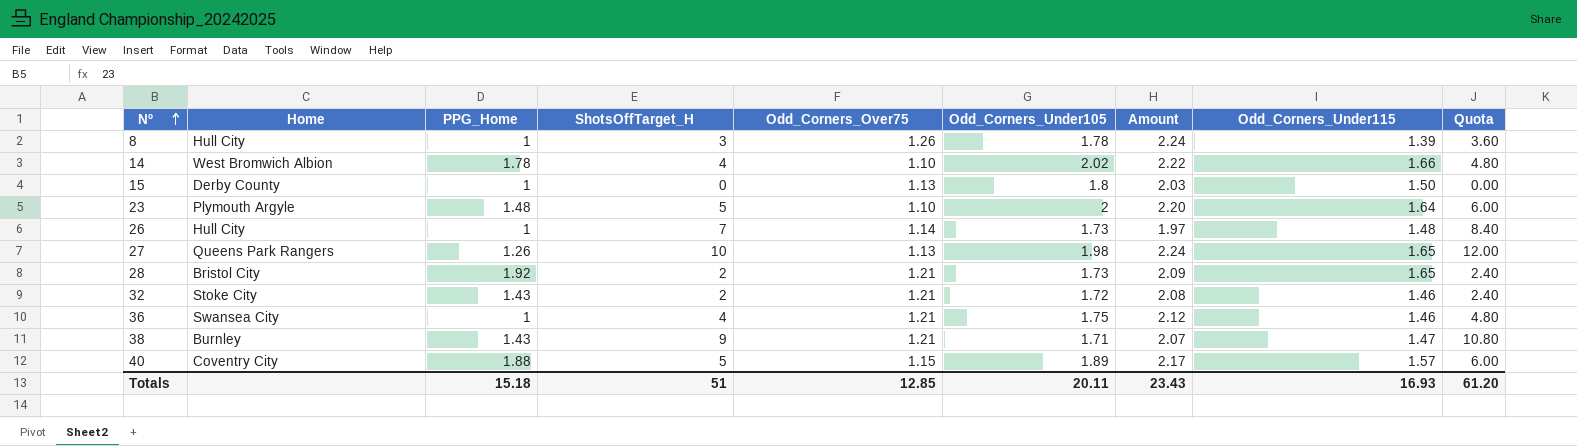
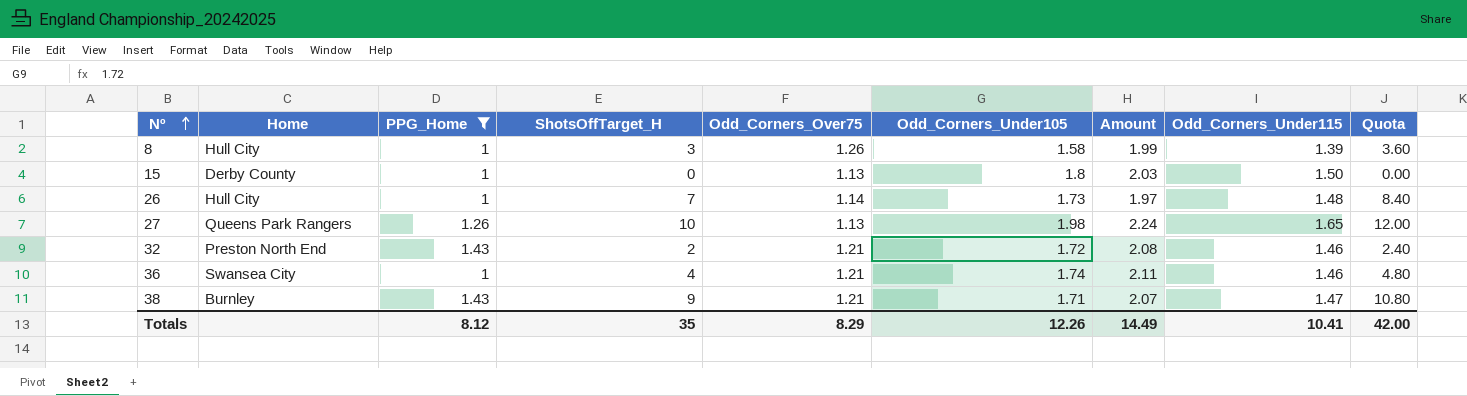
filter: none -> PPG_Home <= 1.43
8 | Odd_Corners_Under105: 1.78 -> 1.58
8 | Amount: 2.24 -> 1.99
32 | Home: Stoke City -> Preston North End
36 | Odd_Corners_Under105: 1.75 -> 1.74
36 | Amount: 2.12 -> 2.11
Totals | PPG_Home: 15.18 -> 8.12
Totals | ShotsOffTarget_H: 51 -> 35
Totals | Odd_Corners_Over75: 12.85 -> 8.29
Totals | Odd_Corners_Under105: 20.11 -> 12.26
Totals | Amount: 23.43 -> 14.49
Totals | Odd_Corners_Under115: 16.93 -> 10.41
Totals | Quota: 61.20 -> 42.00

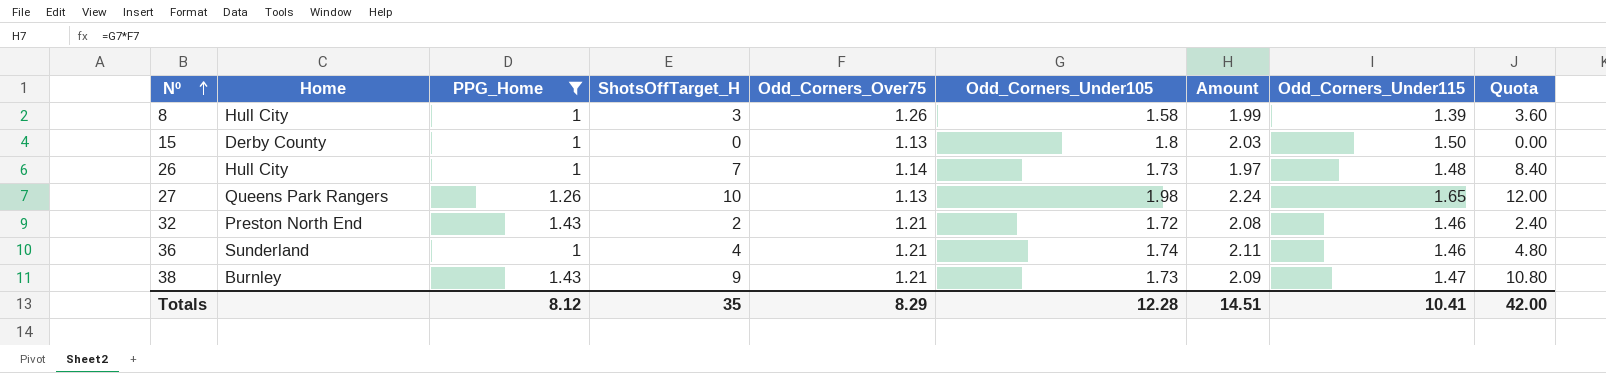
36 | Home: Swansea City -> Sunderland
38 | Odd_Corners_Under105: 1.71 -> 1.73
38 | Amount: 2.07 -> 2.09
Totals | Odd_Corners_Under105: 12.26 -> 12.28
Totals | Amount: 14.49 -> 14.51

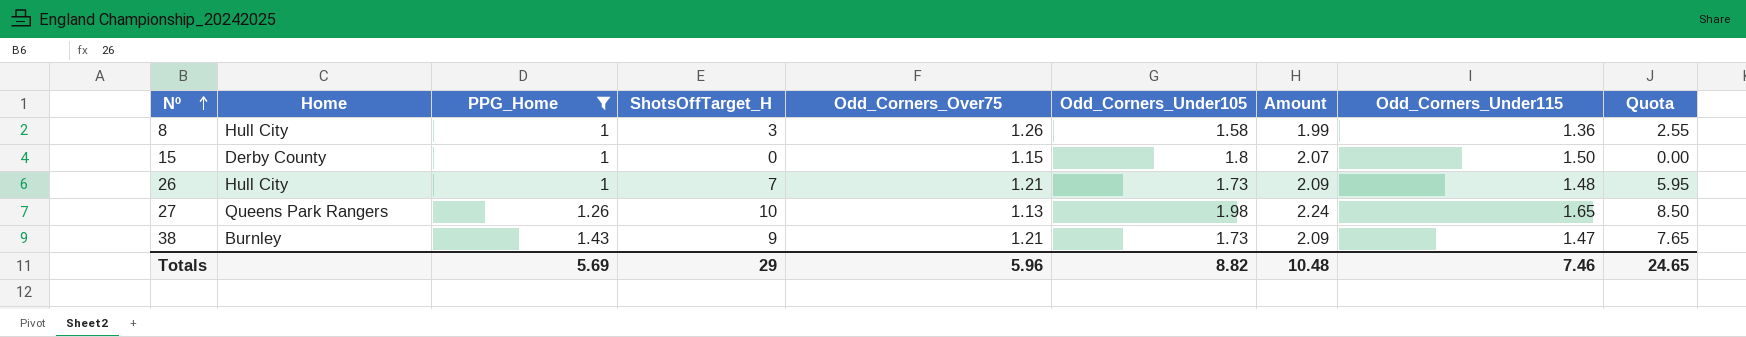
column Quota | formula: [ShotsOffTarget_H] * 1.2 -> [ShotsOffTarget_H] * 0.85
row 32: Preston North End | 1.43 | 2 | 1.21 | 1.72 | 2.08 | 1.46 | 2.40 -> none
row 36: Sunderland | 1 | 4 | 1.21 | 1.74 | 2.11 | 1.46 | 4.80 -> none
8 | Odd_Corners_Under115: 1.39 -> 1.36
15 | Odd_Corners_Over75: 1.13 -> 1.15
15 | Amount: 2.03 -> 2.07
26 | Odd_Corners_Over75: 1.14 -> 1.21
26 | Amount: 1.97 -> 2.09
Totals | PPG_Home: 8.12 -> 5.69
Totals | ShotsOffTarget_H: 35 -> 29
Totals | Odd_Corners_Over75: 8.29 -> 5.96
Totals | Odd_Corners_Under105: 12.28 -> 8.82
Totals | Amount: 14.51 -> 10.48
Totals | Odd_Corners_Under115: 10.41 -> 7.46
Totals | Quota: 42.00 -> 24.65

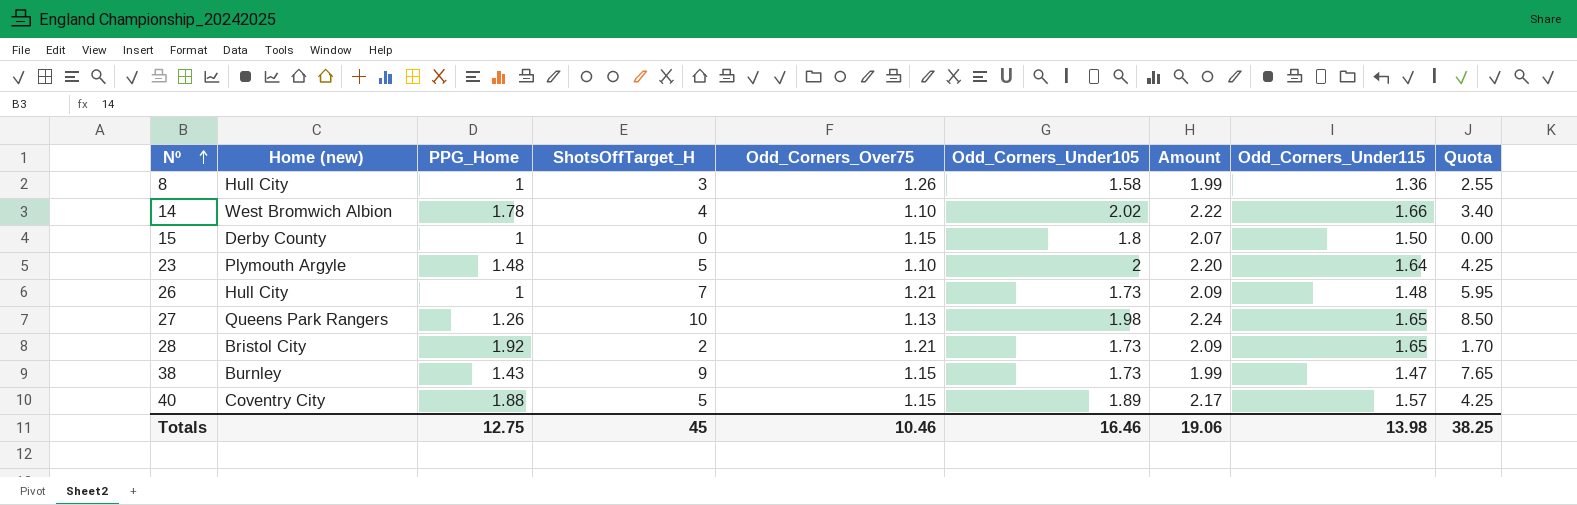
filter: PPG_Home <= 1.43 -> none
column name: Home -> Home (new)
38 | Odd_Corners_Over75: 1.21 -> 1.15
38 | Amount: 2.09 -> 1.99
Totals | PPG_Home: 5.69 -> 12.75
Totals | ShotsOffTarget_H: 29 -> 45
Totals | Odd_Corners_Over75: 5.96 -> 10.46
Totals | Odd_Corners_Under105: 8.82 -> 16.46
Totals | Amount: 10.48 -> 19.06
Totals | Odd_Corners_Under115: 7.46 -> 13.98
Totals | Quota: 24.65 -> 38.25

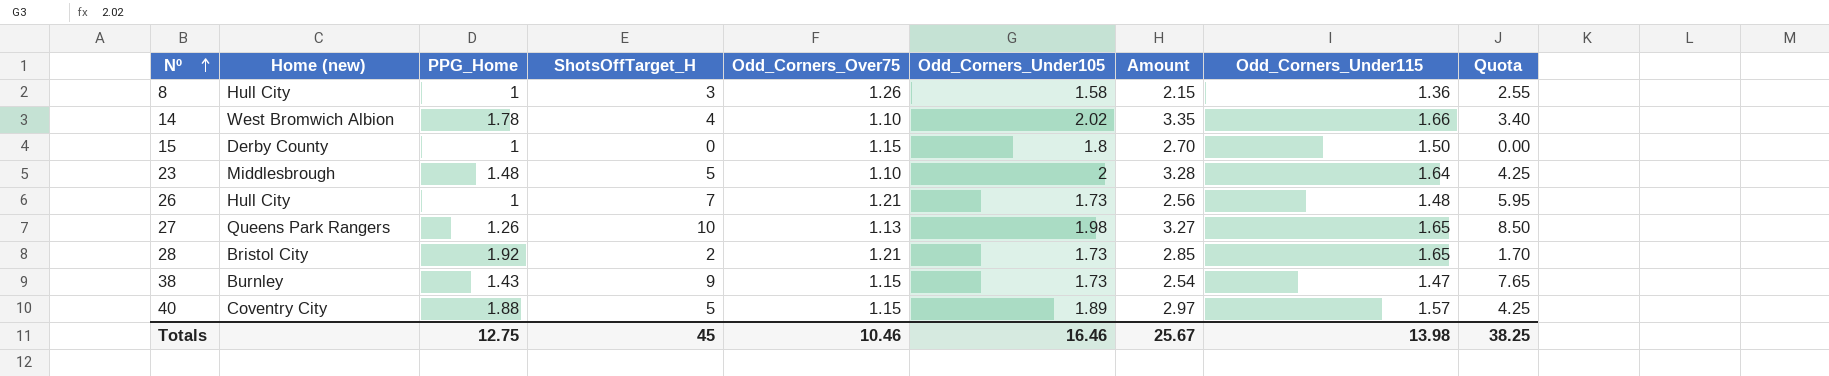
column Amount | formula: [Odd_Corners_Over75] * [Odd_Corners_Under105] -> [Odd_Corners_Under105] * [Odd_Corners_Under115]
23 | Home (new): Plymouth Argyle -> Middlesbrough
Totals | Amount: 19.06 -> 25.67

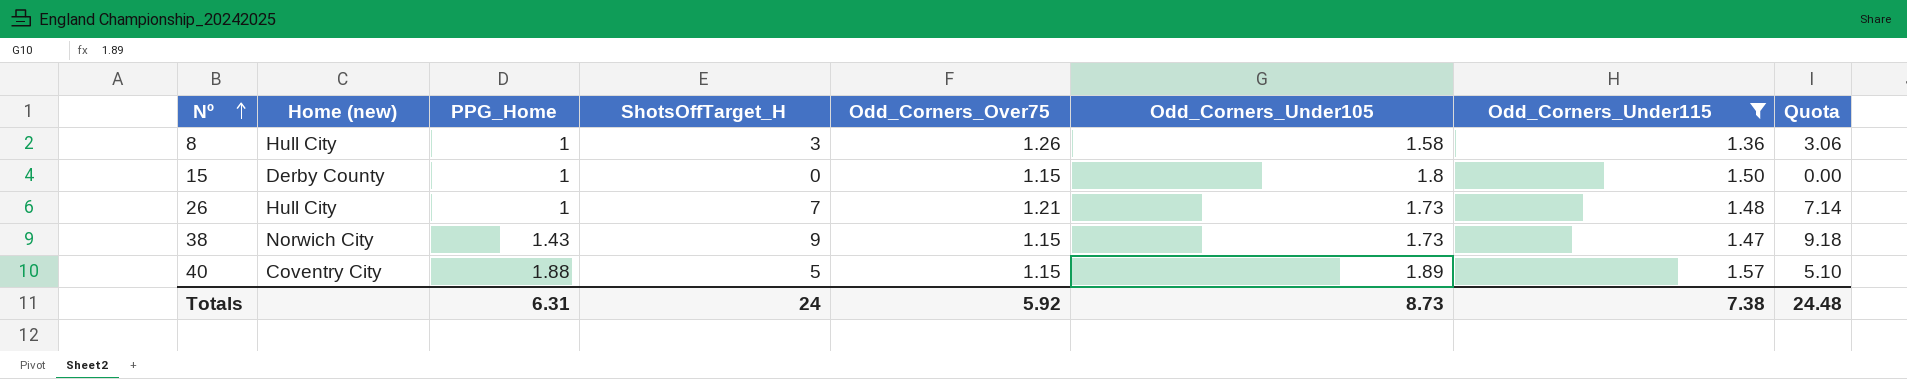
filter: none -> Odd_Corners_Under115 <= 1.57
column Amount | formula: [Odd_Corners_Under105] * [Odd_Corners_Under115] -> none
column Quota | formula: [ShotsOffTarget_H] * 0.85 -> [ShotsOffTarget_H] * 1.02
38 | Home (new): Burnley -> Norwich City
Totals | PPG_Home: 12.75 -> 6.31
Totals | ShotsOffTarget_H: 45 -> 24
Totals | Odd_Corners_Over75: 10.46 -> 5.92
Totals | Odd_Corners_Under105: 16.46 -> 8.73
Totals | Odd_Corners_Under115: 13.98 -> 7.38
Totals | Quota: 38.25 -> 24.48

